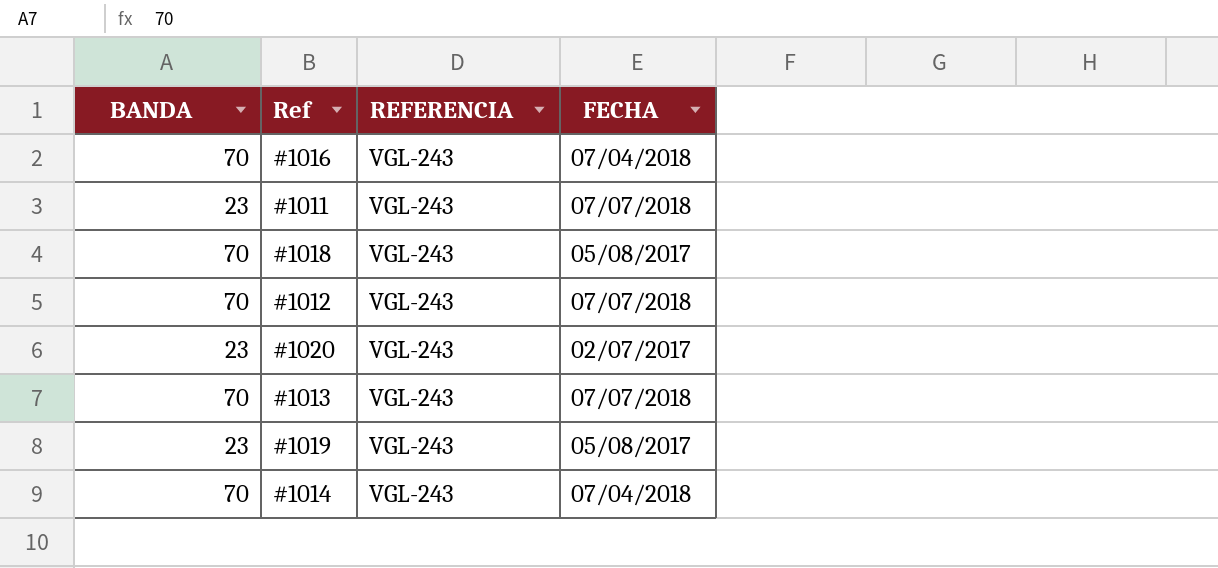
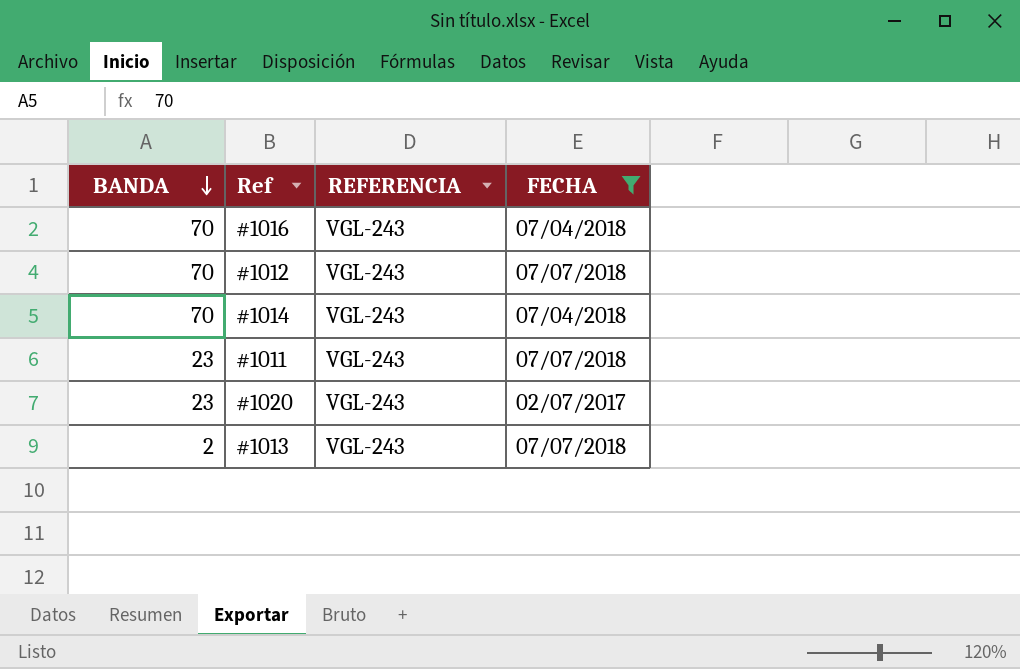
filter: none -> FECHA != 05/08/2017
row order: none -> BANDA descending
#1013 | BANDA: 70 -> 2

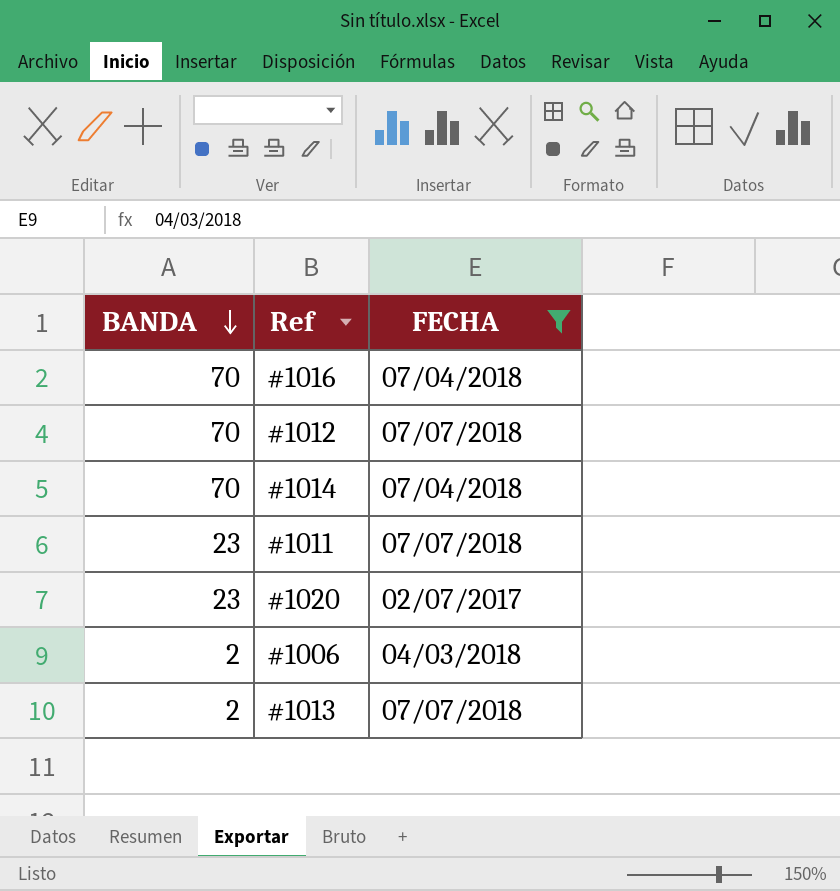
column REFERENCIA | position: 3 -> none
row #1006: none -> 2 | 04/03/2018

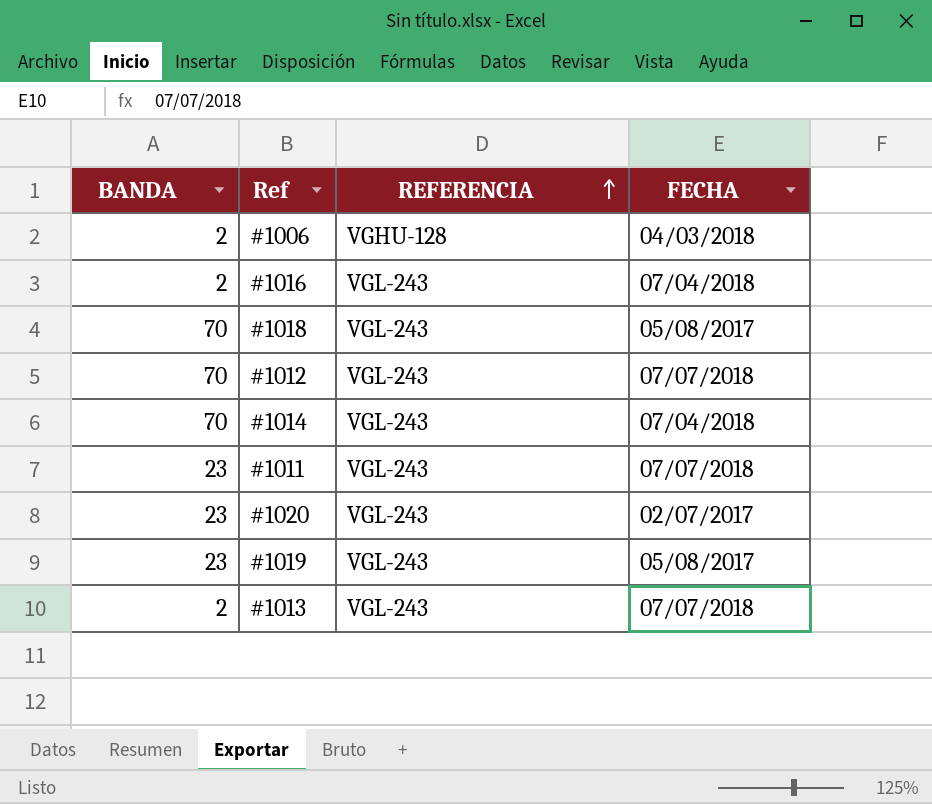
filter: FECHA != 05/08/2017 -> none
row order: BANDA descending -> REFERENCIA ascending
column REFERENCIA | position: none -> 3
#1016 | BANDA: 70 -> 2

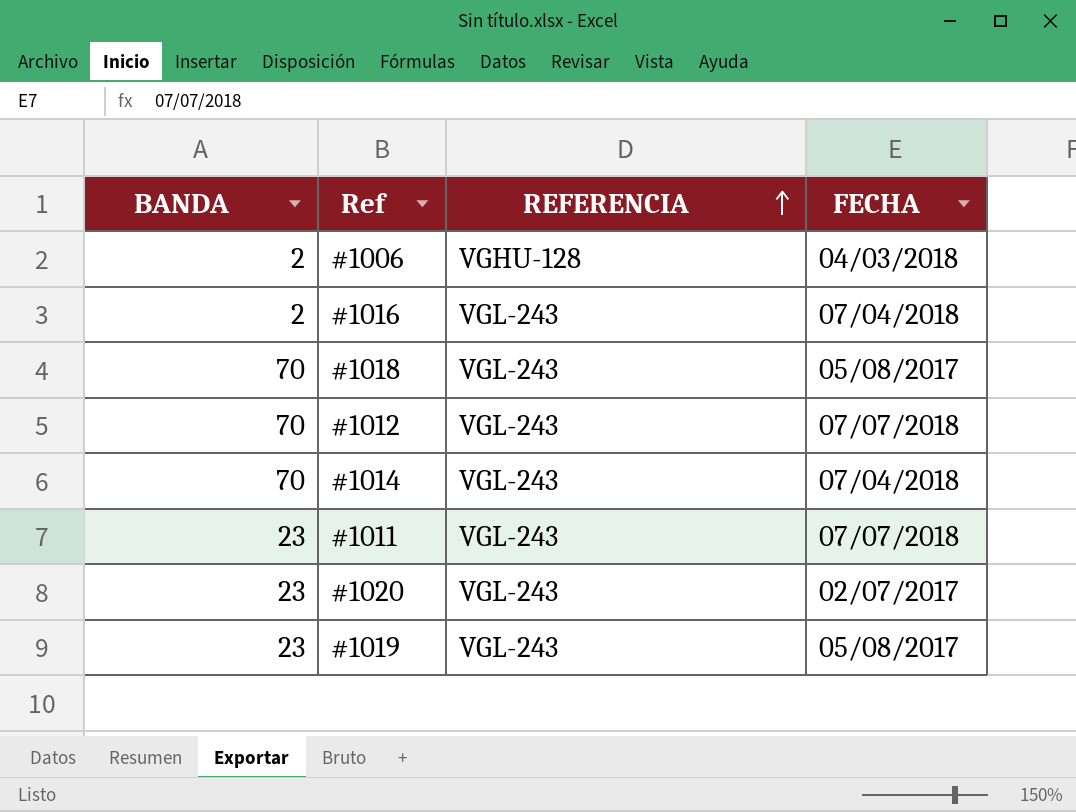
row #1013: 2 | VGL-243 | 07/07/2018 -> none

